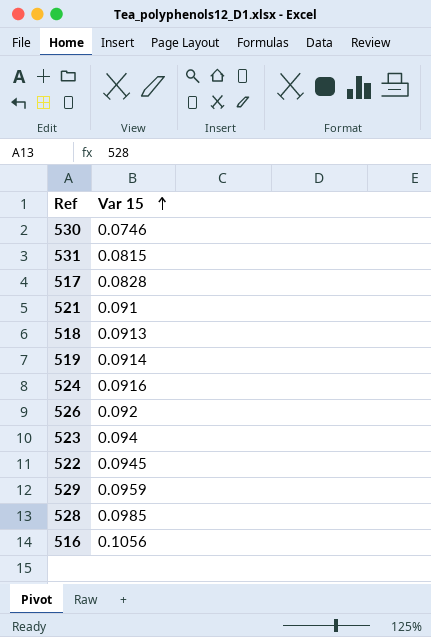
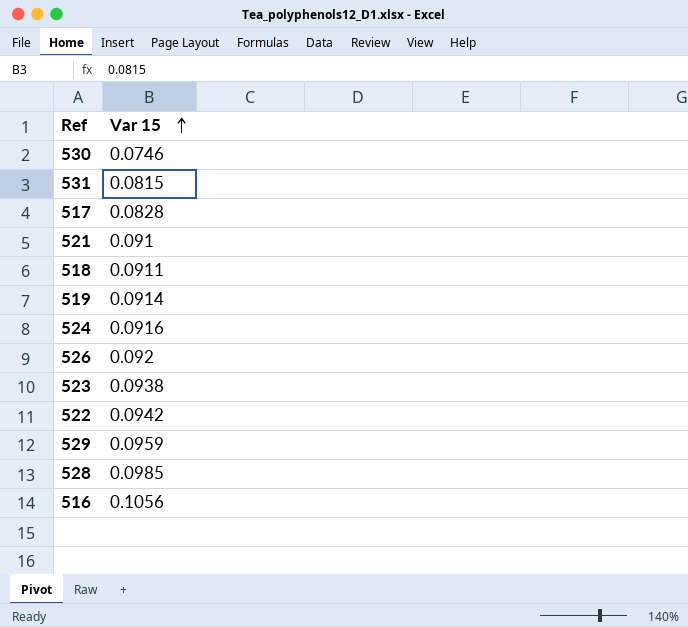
518 | Var 15: 0.0913 -> 0.0911
523 | Var 15: 0.094 -> 0.0938
522 | Var 15: 0.0945 -> 0.0942

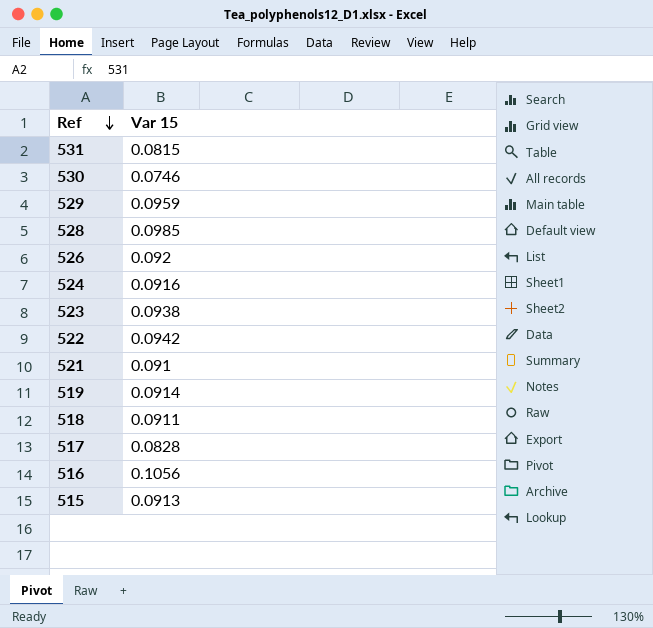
row order: Var 15 ascending -> Ref descending
row 515: none -> 0.0913

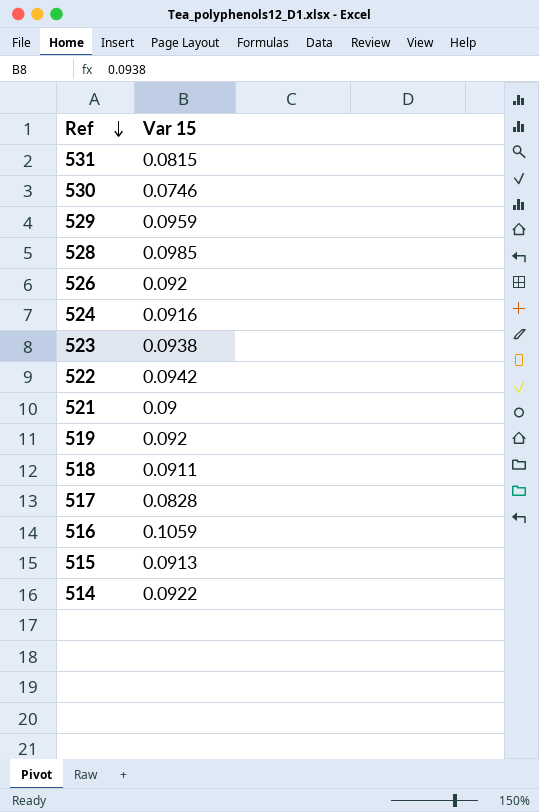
521 | Var 15: 0.091 -> 0.09
519 | Var 15: 0.0914 -> 0.092
516 | Var 15: 0.1056 -> 0.1059
row 514: none -> 0.0922

